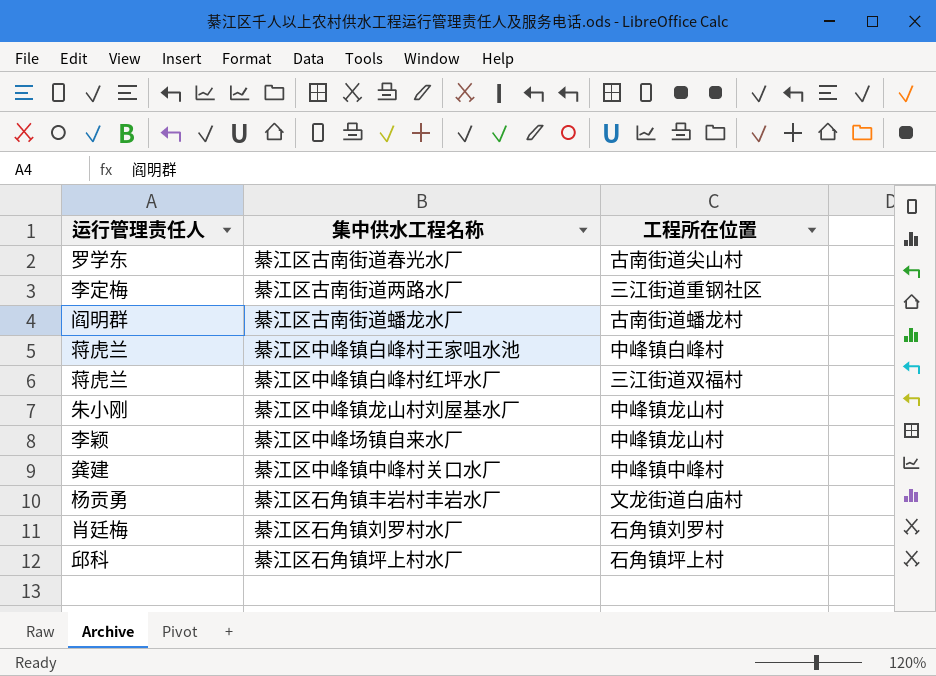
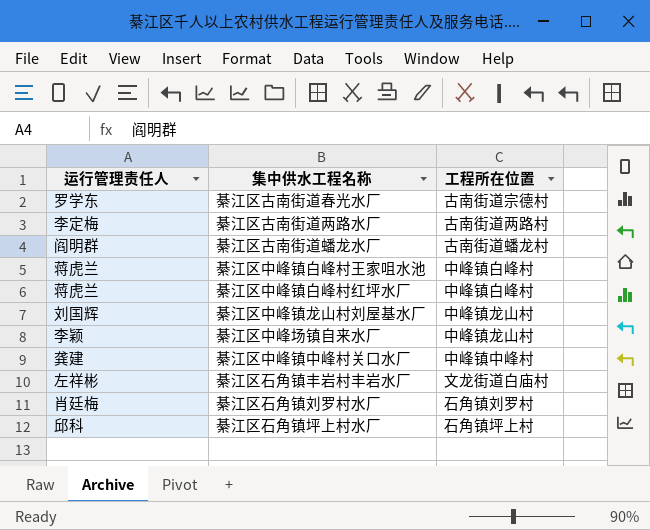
綦江区古南街道春光水厂 | 工程所在位置: 古南街道尖山村 -> 古南街道宗德村
綦江区古南街道两路水厂 | 工程所在位置: 三江街道重钢社区 -> 古南街道两路村
綦江区中峰镇白峰村红坪水厂 | 工程所在位置: 三江街道双福村 -> 中峰镇白峰村
綦江区中峰镇龙山村刘屋基水厂 | 运行管理责任人: 朱小刚 -> 刘国辉
綦江区石角镇丰岩村丰岩水厂 | 运行管理责任人: 杨贡勇 -> 左祥彬

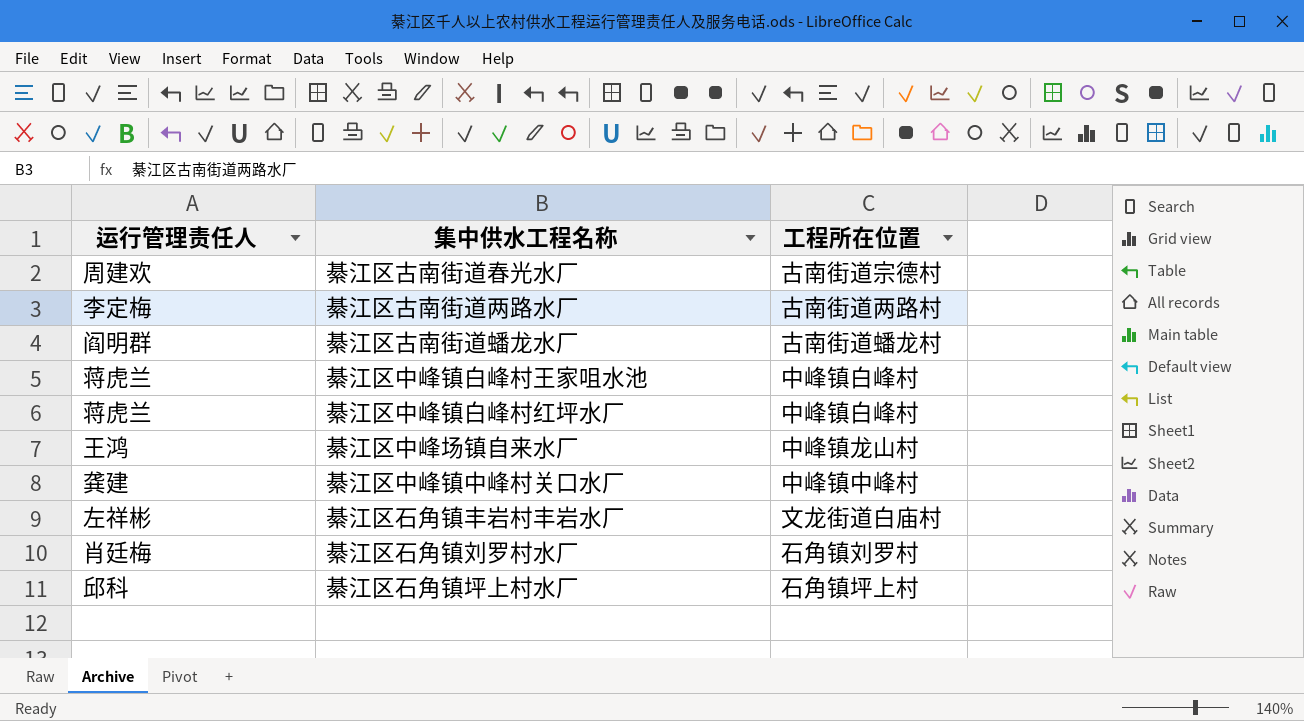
row 綦江区中峰镇龙山村刘屋基水厂: 刘国辉 | 中峰镇龙山村 -> none
綦江区古南街道春光水厂 | 运行管理责任人: 罗学东 -> 周建欢
綦江区中峰场镇自来水厂 | 运行管理责任人: 李颖 -> 王鸿

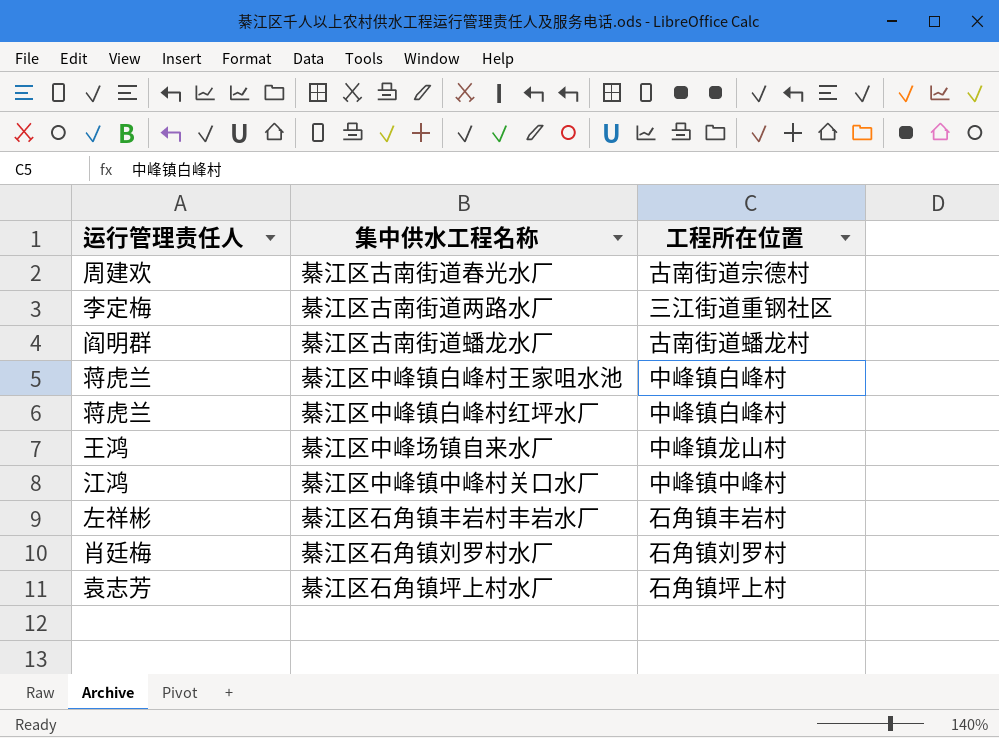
綦江区古南街道两路水厂 | 工程所在位置: 古南街道两路村 -> 三江街道重钢社区
綦江区中峰镇中峰村关口水厂 | 运行管理责任人: 龚建 -> 江鸿
綦江区石角镇丰岩村丰岩水厂 | 工程所在位置: 文龙街道白庙村 -> 石角镇丰岩村
綦江区石角镇坪上村水厂 | 运行管理责任人: 邱科 -> 袁志芳

